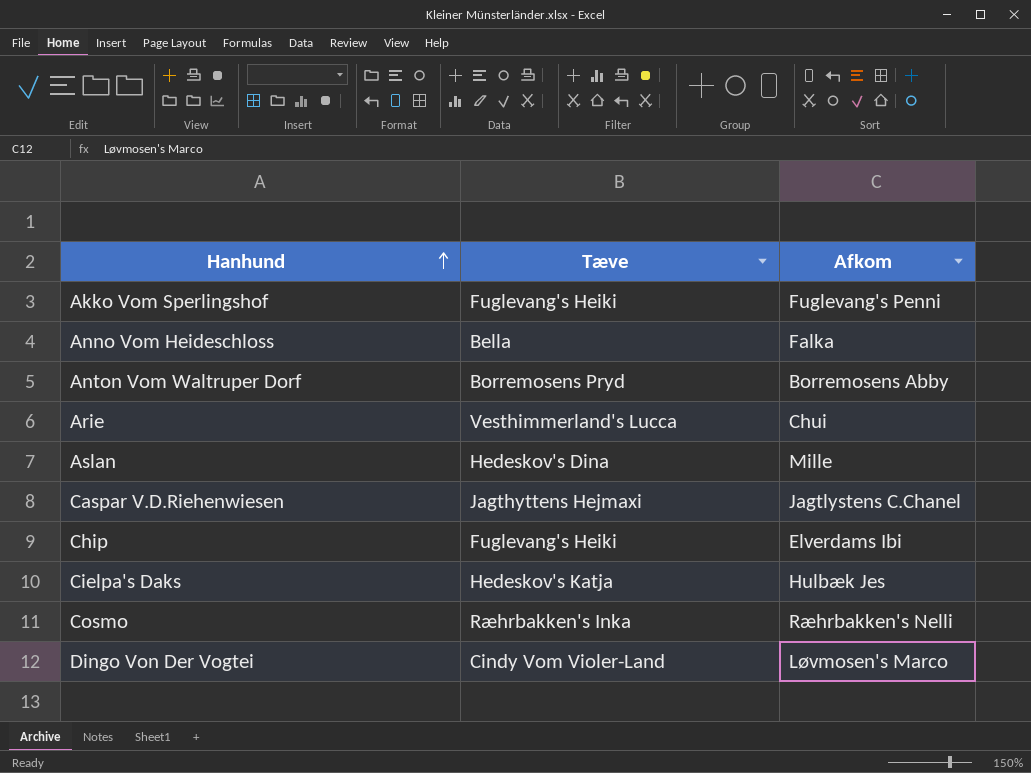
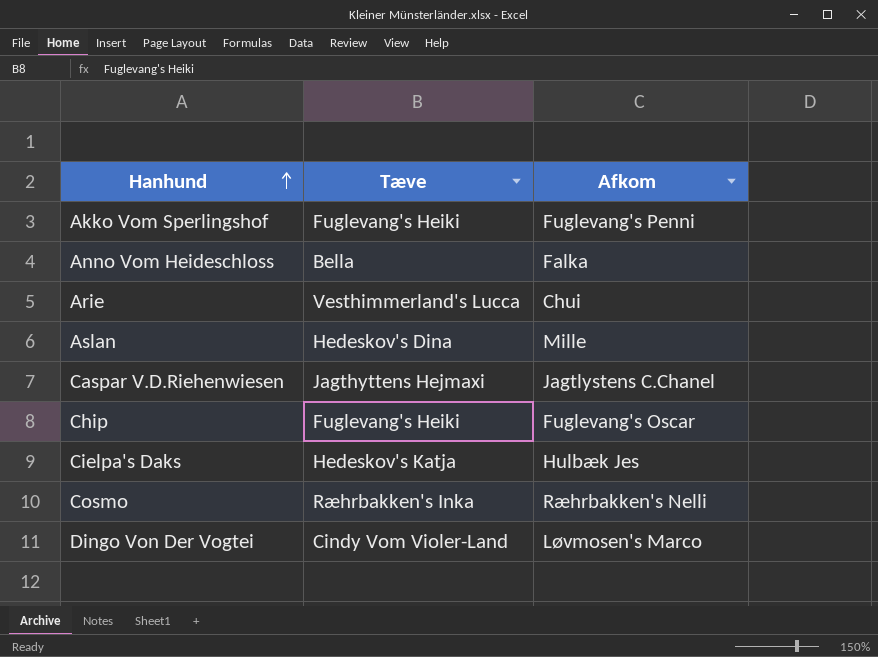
row Anton Vom Waltruper Dorf: Borremosens Pryd | Borremosens Abby -> none
Chip | Afkom: Elverdams Ibi -> Fuglevang's Oscar

